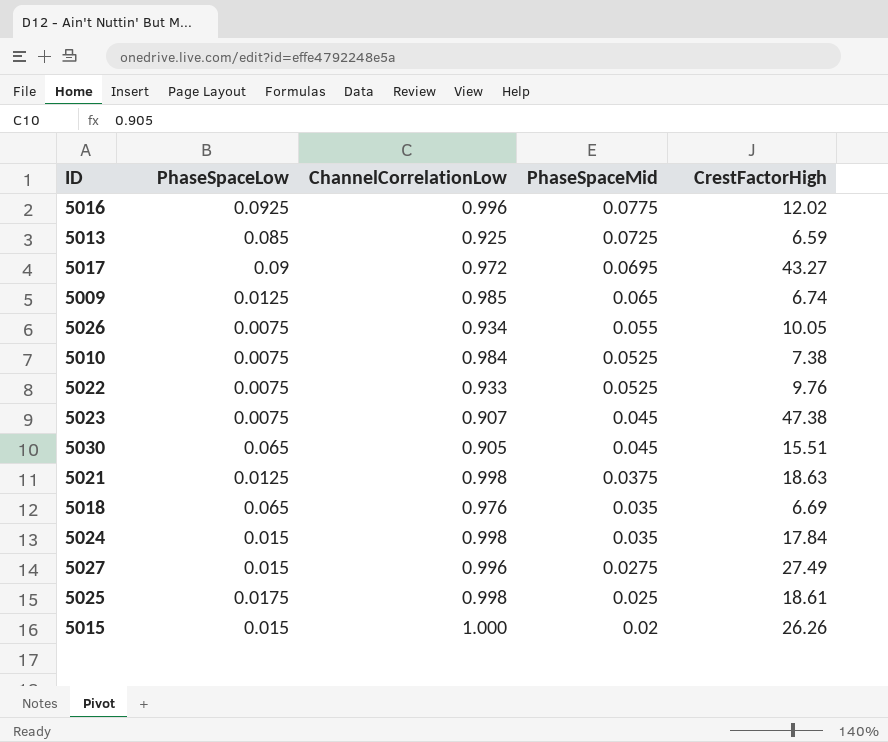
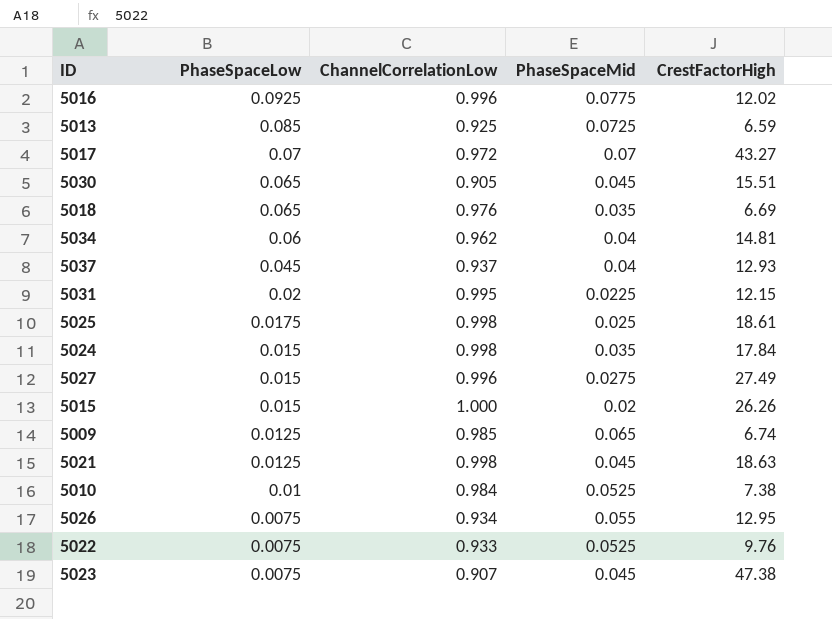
row order: PhaseSpaceMid descending -> PhaseSpaceLow descending
5017 | PhaseSpaceLow: 0.09 -> 0.07
5017 | PhaseSpaceMid: 0.0695 -> 0.07
row 5034: none -> 0.06 | 0.962 | 0.04 | 14.81
row 5037: none -> 0.045 | 0.937 | 0.04 | 12.93
row 5031: none -> 0.02 | 0.995 | 0.0225 | 12.15
5021 | PhaseSpaceMid: 0.0375 -> 0.045
5010 | PhaseSpaceLow: 0.0075 -> 0.01
5026 | CrestFactorHigh: 10.05 -> 12.95

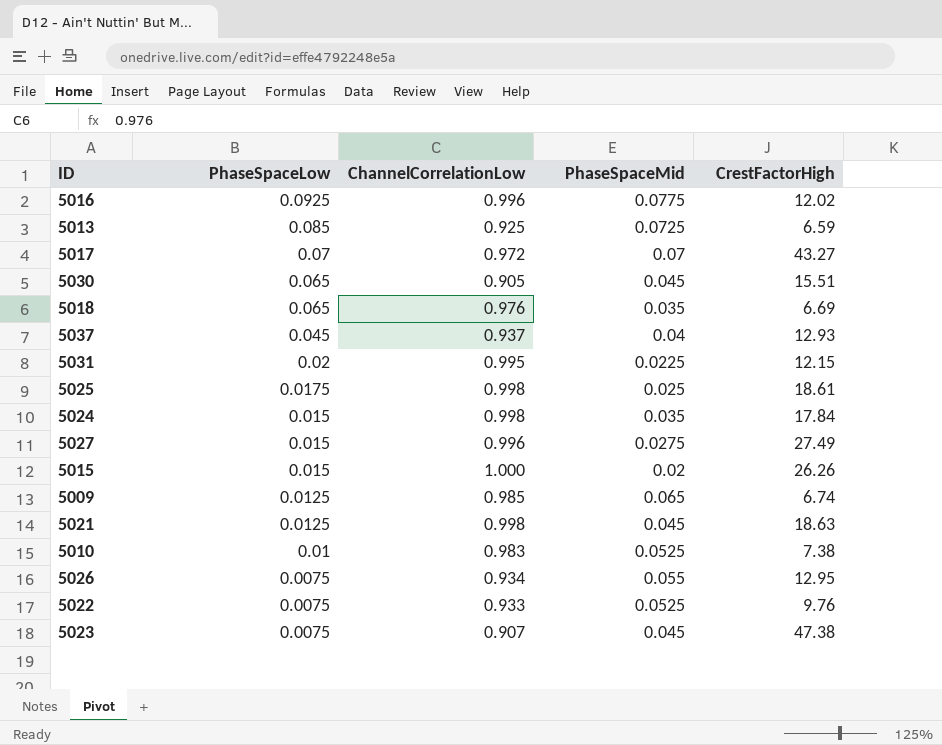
row 5034: 0.06 | 0.962 | 0.04 | 14.81 -> none
5010 | ChannelCorrelationLow: 0.984 -> 0.983

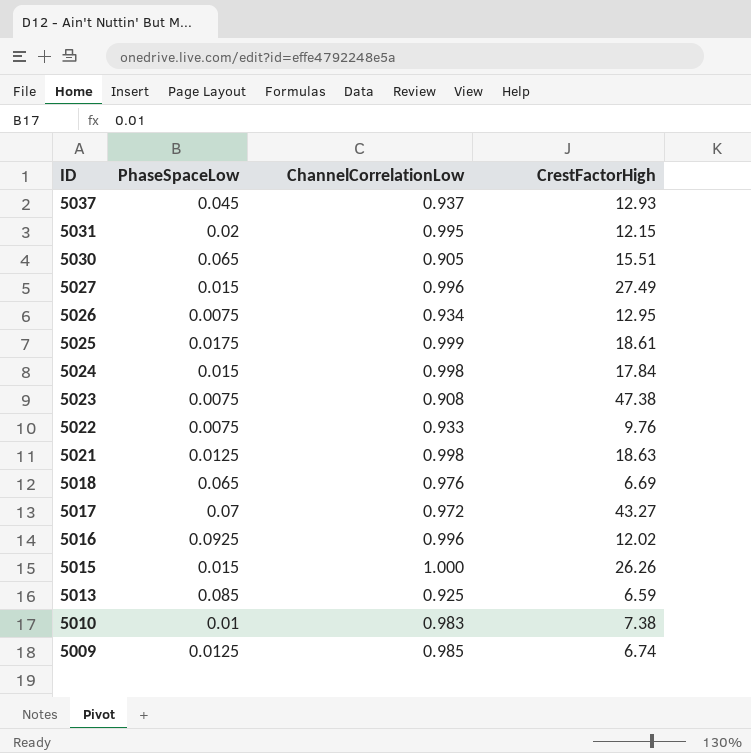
row order: PhaseSpaceLow descending -> ID descending
column PhaseSpaceMid | position: 4 -> none
5025 | ChannelCorrelationLow: 0.998 -> 0.999
5023 | ChannelCorrelationLow: 0.907 -> 0.908

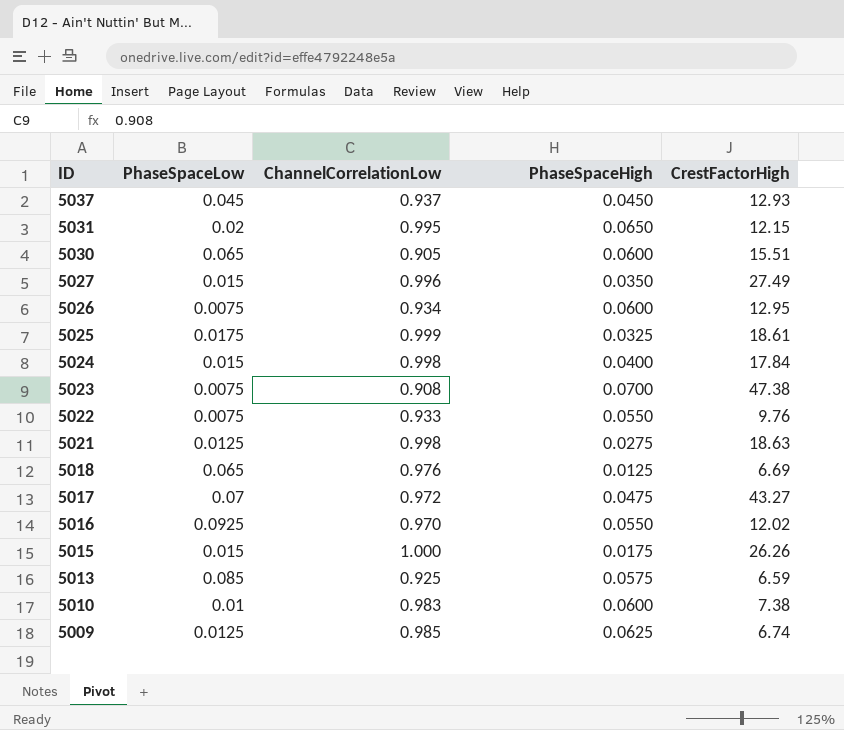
column PhaseSpaceHigh | position: none -> 4
5016 | ChannelCorrelationLow: 0.996 -> 0.970

